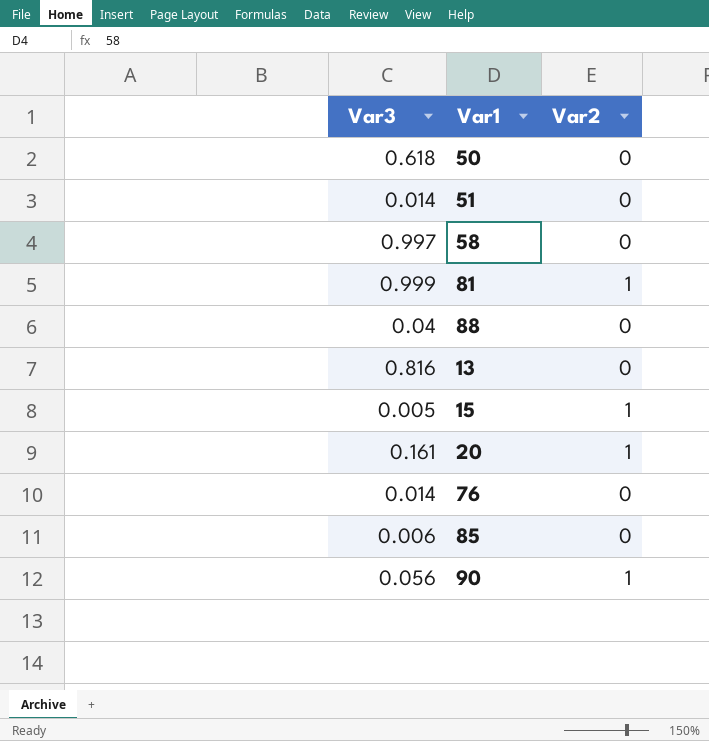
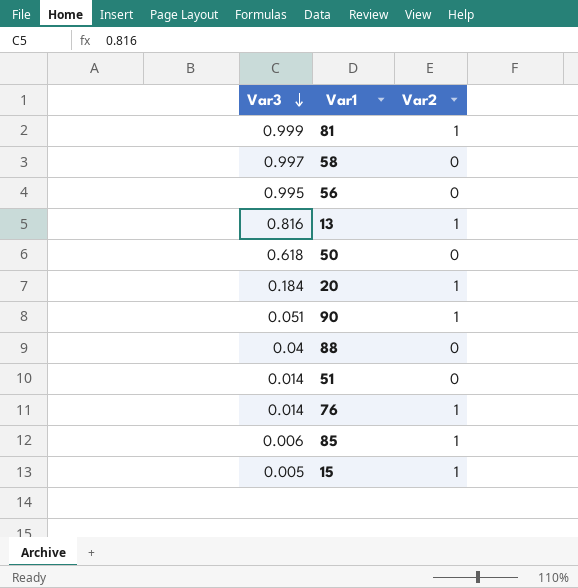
row order: none -> Var3 descending
row 56: none -> 0.995 | 0
13 | Var2: 0 -> 1
20 | Var3: 0.161 -> 0.184
90 | Var3: 0.056 -> 0.051
76 | Var2: 0 -> 1
85 | Var2: 0 -> 1

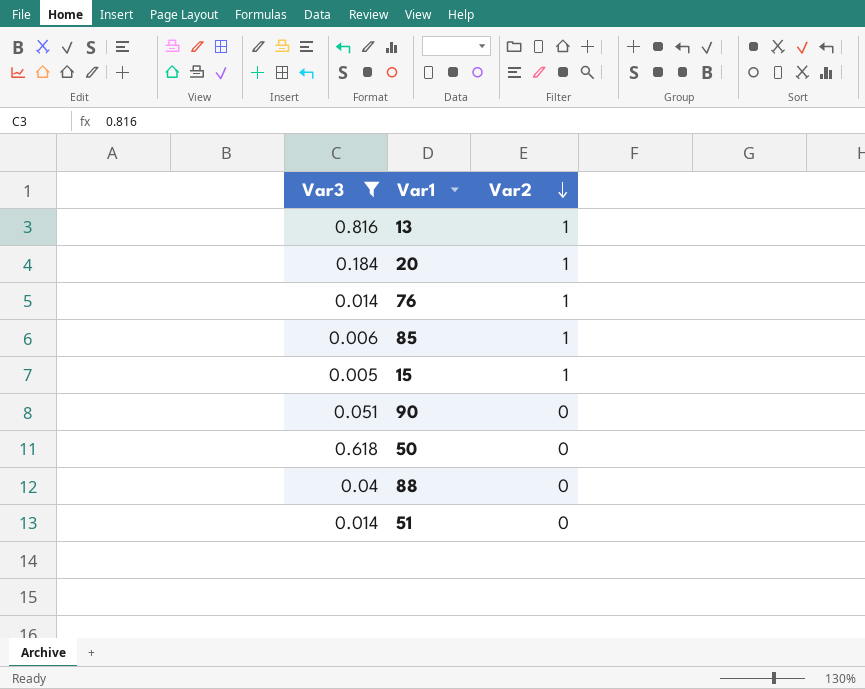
filter: none -> Var3 <= 0.816
row order: Var3 descending -> Var2 descending
90 | Var2: 1 -> 0

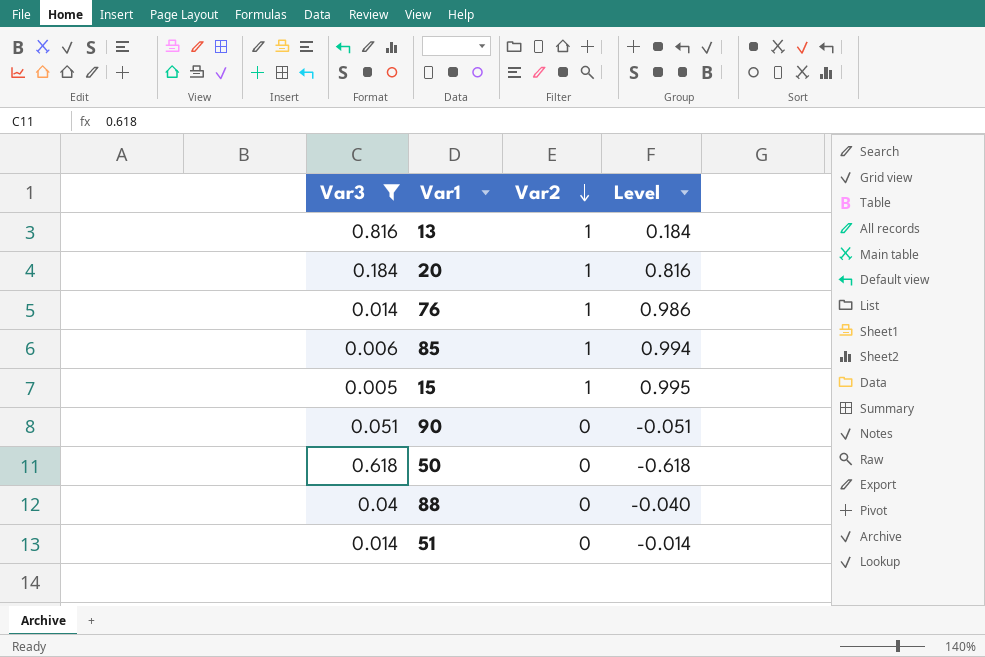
column Level | formula: none -> [Var2] - [Var3]

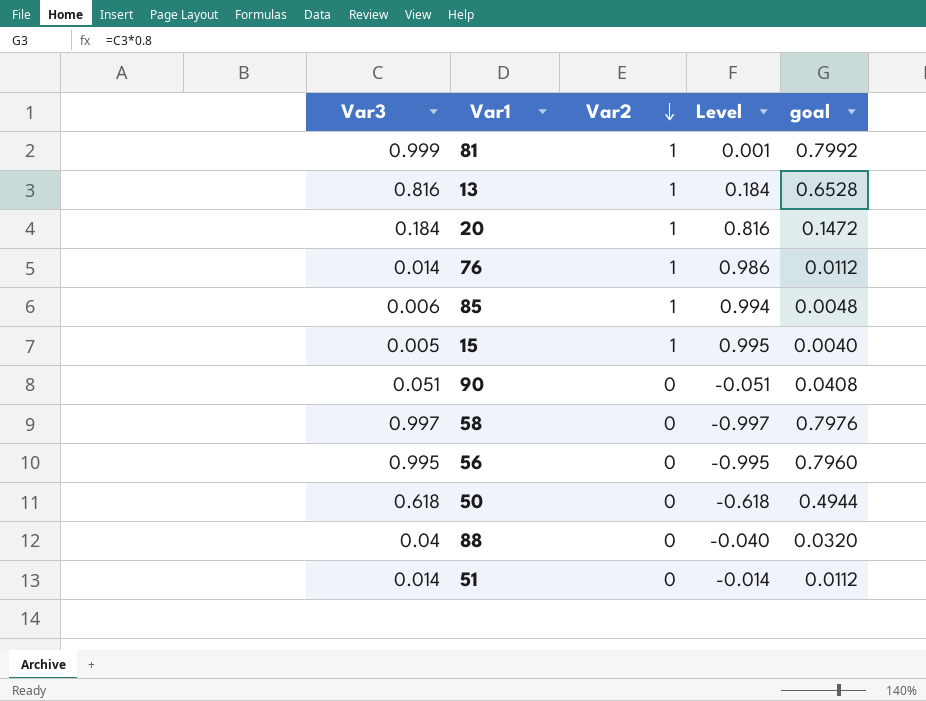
filter: Var3 <= 0.816 -> none
column goal | formula: none -> [Var3] * 0.8

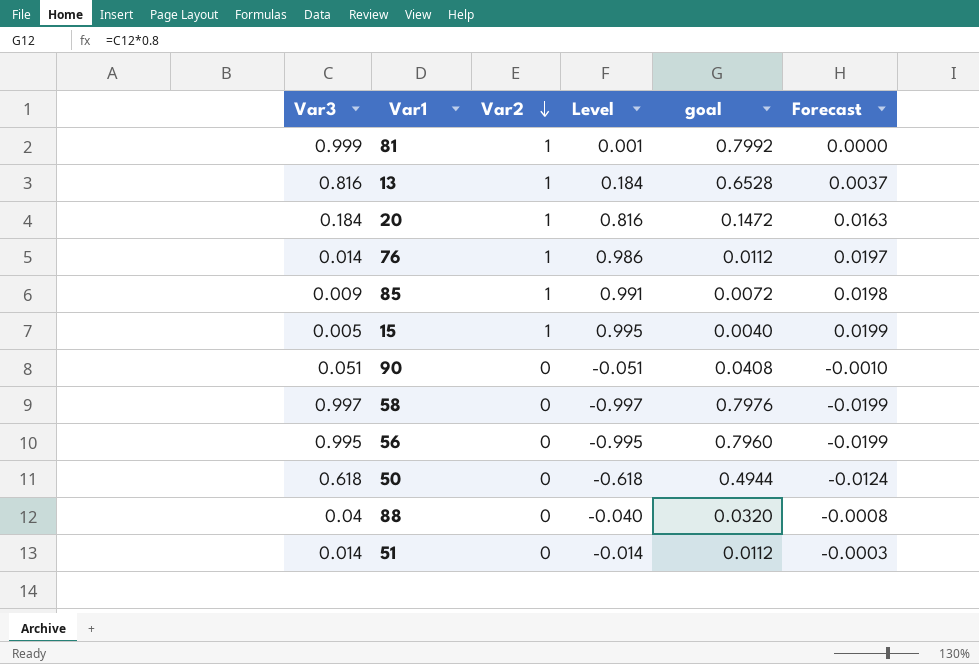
column Forecast | formula: none -> [Level] * 0.02
85 | Var3: 0.006 -> 0.009
85 | Level: 0.994 -> 0.991
85 | goal: 0.0048 -> 0.0072

